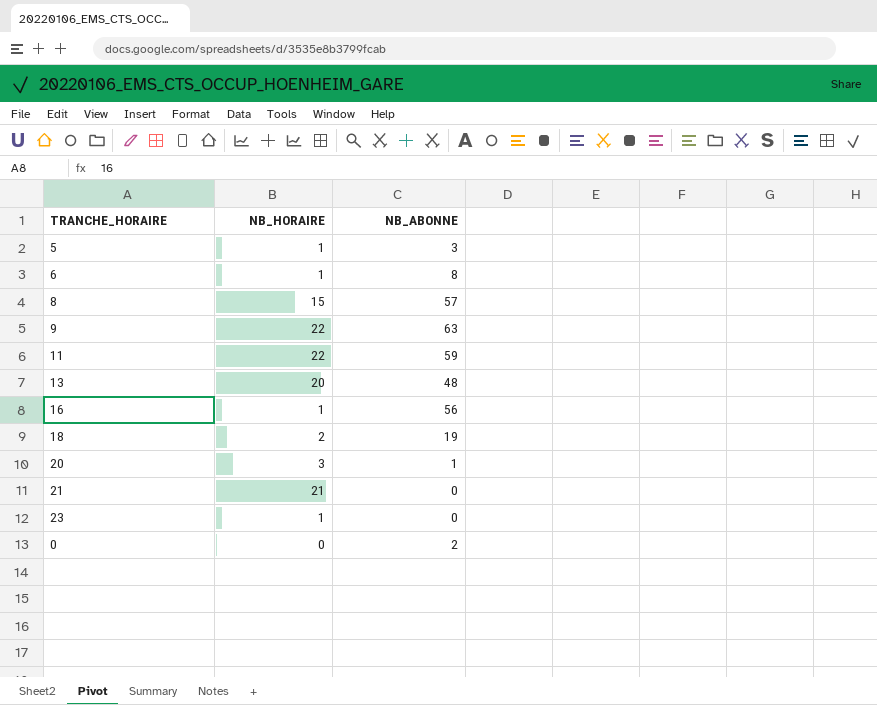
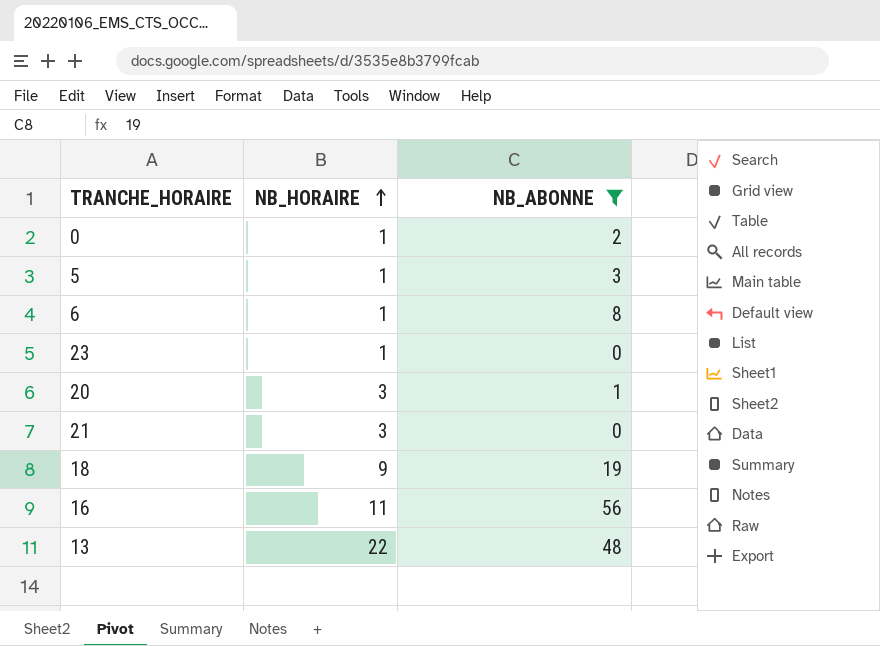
filter: none -> NB_ABONNE <= 56
row order: none -> NB_HORAIRE ascending
0 | NB_HORAIRE: 0 -> 1
21 | NB_HORAIRE: 21 -> 3
18 | NB_HORAIRE: 2 -> 9
16 | NB_HORAIRE: 1 -> 11
13 | NB_HORAIRE: 20 -> 22

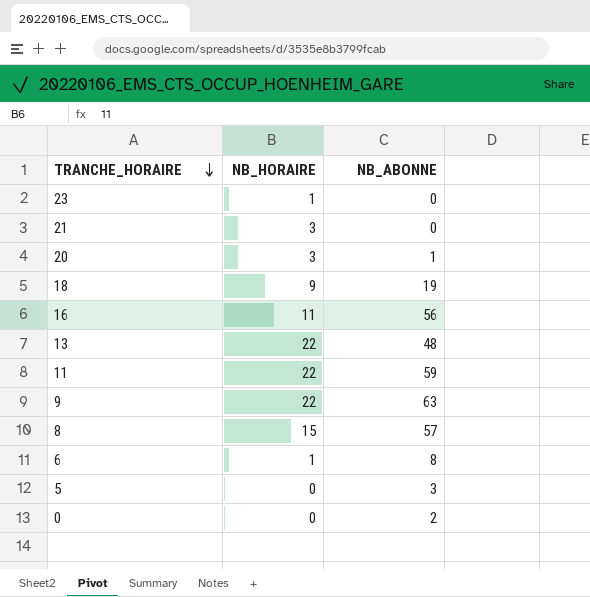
filter: NB_ABONNE <= 56 -> none
row order: NB_HORAIRE ascending -> TRANCHE_HORAIRE descending
5 | NB_HORAIRE: 1 -> 0
0 | NB_HORAIRE: 1 -> 0

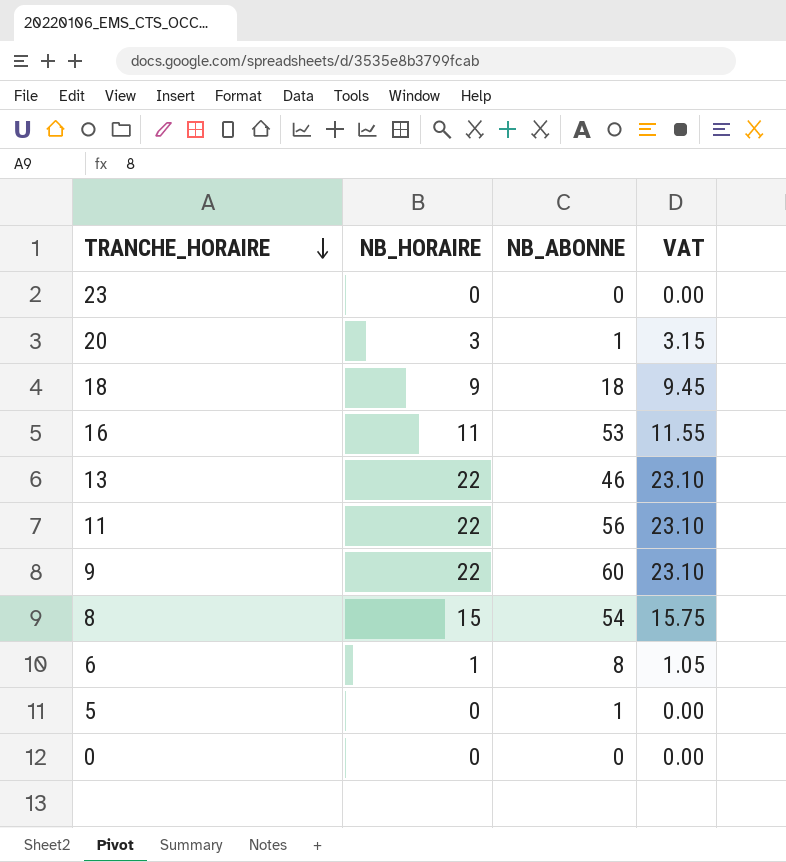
column VAT | formula: none -> [NB_HORAIRE] * 1.05
row 21: 3 | 0 -> none
23 | NB_HORAIRE: 1 -> 0
18 | NB_ABONNE: 19 -> 18
16 | NB_ABONNE: 56 -> 53
13 | NB_ABONNE: 48 -> 46
11 | NB_ABONNE: 59 -> 56
9 | NB_ABONNE: 63 -> 60
8 | NB_ABONNE: 57 -> 54
5 | NB_ABONNE: 3 -> 1
0 | NB_ABONNE: 2 -> 0

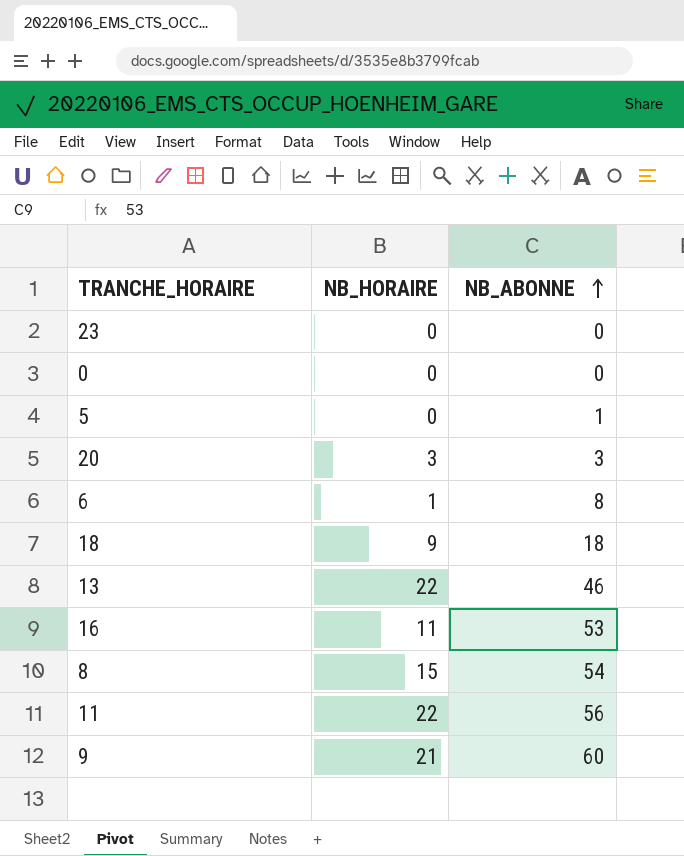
row order: TRANCHE_HORAIRE descending -> NB_ABONNE ascending
column VAT | formula: [NB_HORAIRE] * 1.05 -> none
20 | NB_ABONNE: 1 -> 3
9 | NB_HORAIRE: 22 -> 21

